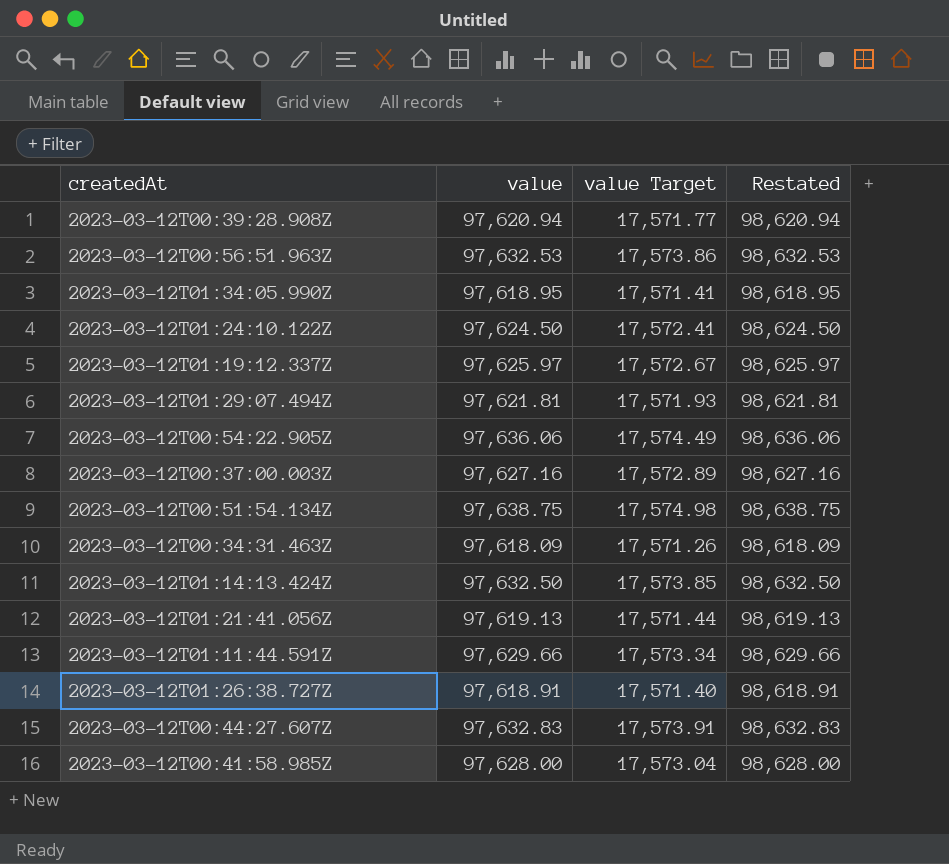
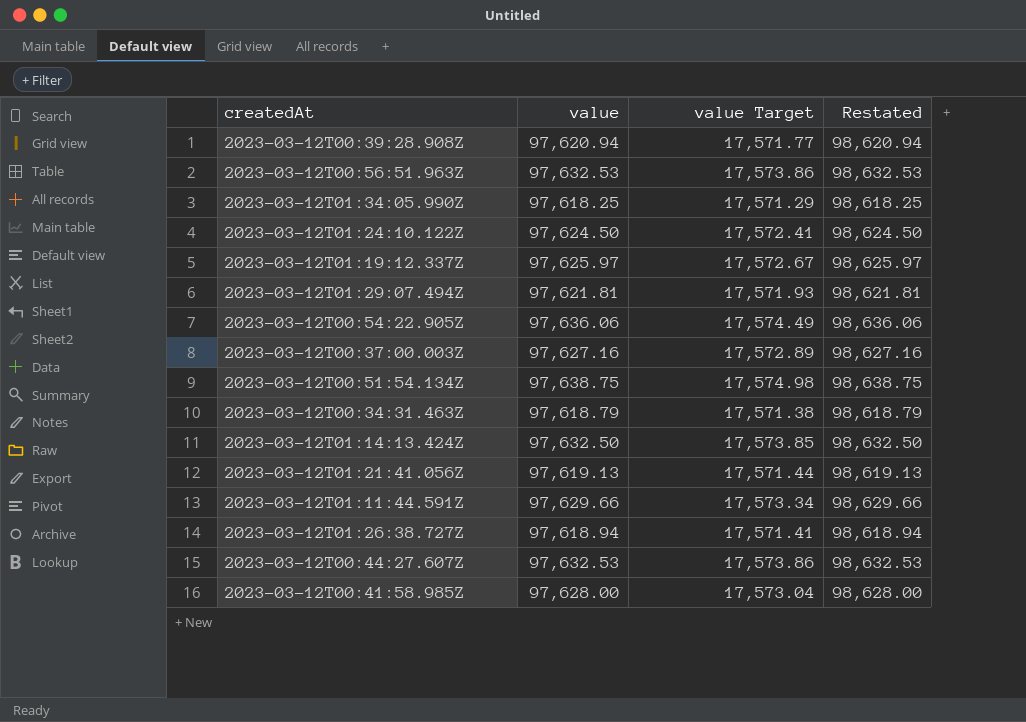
2023-03-12T01:34:05.990Z | value: 97,618.95 -> 97,618.25
2023-03-12T01:34:05.990Z | value Target: 17,571.41 -> 17,571.29
2023-03-12T01:34:05.990Z | Restated: 98,618.95 -> 98,618.25
2023-03-12T00:34:31.463Z | value: 97,618.09 -> 97,618.79
2023-03-12T00:34:31.463Z | value Target: 17,571.26 -> 17,571.38
2023-03-12T00:34:31.463Z | Restated: 98,618.09 -> 98,618.79
2023-03-12T01:26:38.727Z | value: 97,618.91 -> 97,618.94
2023-03-12T01:26:38.727Z | value Target: 17,571.40 -> 17,571.41
2023-03-12T01:26:38.727Z | Restated: 98,618.91 -> 98,618.94
2023-03-12T00:44:27.607Z | value: 97,632.83 -> 97,632.53
2023-03-12T00:44:27.607Z | value Target: 17,573.91 -> 17,573.86
2023-03-12T00:44:27.607Z | Restated: 98,632.83 -> 98,632.53

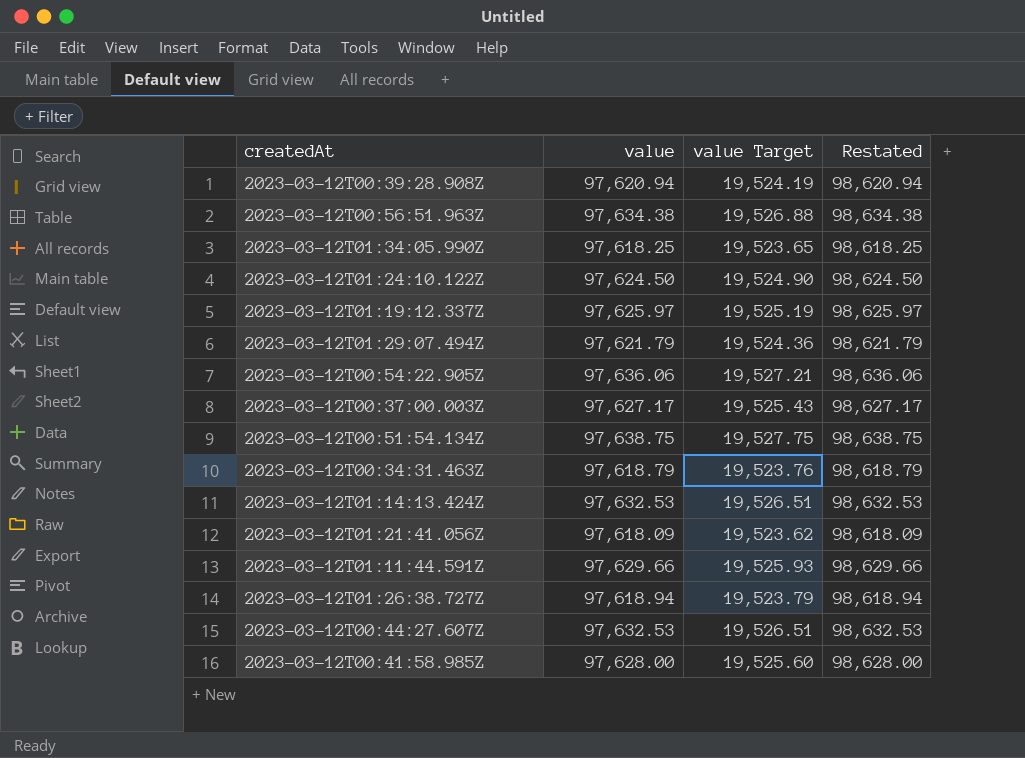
column value Target | formula: [value] * 0.18 -> [value] * 0.2
2023-03-12T00:56:51.963Z | value: 97,632.53 -> 97,634.38
2023-03-12T00:56:51.963Z | Restated: 98,632.53 -> 98,634.38
2023-03-12T01:29:07.494Z | value: 97,621.81 -> 97,621.79
2023-03-12T01:29:07.494Z | Restated: 98,621.81 -> 98,621.79
2023-03-12T00:37:00.003Z | value: 97,627.16 -> 97,627.17
2023-03-12T00:37:00.003Z | Restated: 98,627.16 -> 98,627.17
2023-03-12T01:14:13.424Z | value: 97,632.50 -> 97,632.53
2023-03-12T01:14:13.424Z | Restated: 98,632.50 -> 98,632.53
2023-03-12T01:21:41.056Z | value: 97,619.13 -> 97,618.09
2023-03-12T01:21:41.056Z | Restated: 98,619.13 -> 98,618.09

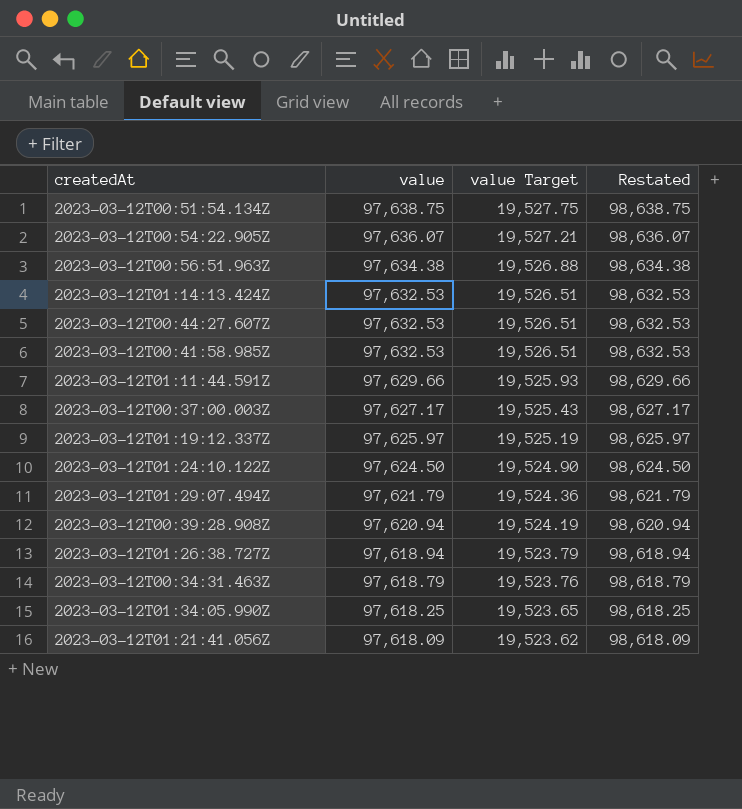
row order: none -> value descending
2023-03-12T00:54:22.905Z | value: 97,636.06 -> 97,636.07
2023-03-12T00:54:22.905Z | Restated: 98,636.06 -> 98,636.07
2023-03-12T00:41:58.985Z | value: 97,628.00 -> 97,632.53
2023-03-12T00:41:58.985Z | value Target: 19,525.60 -> 19,526.51
2023-03-12T00:41:58.985Z | Restated: 98,628.00 -> 98,632.53

